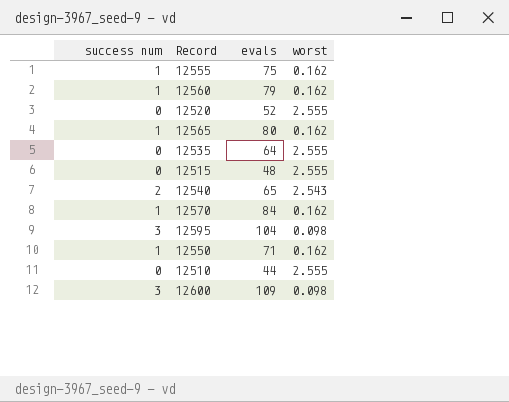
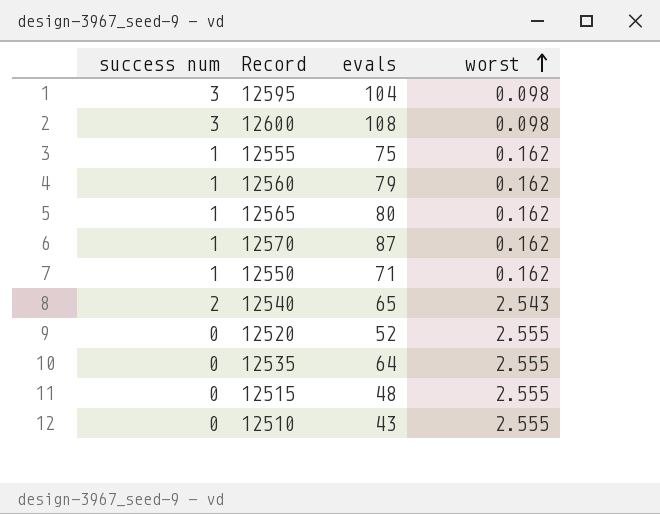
row order: none -> worst ascending
12600 | evals: 109 -> 108
12570 | evals: 84 -> 87
12510 | evals: 44 -> 43

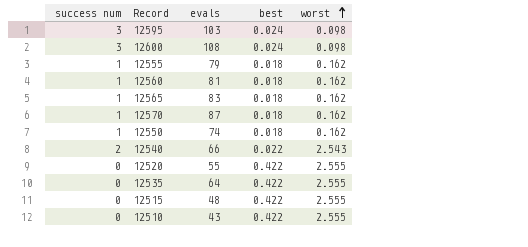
column best | position: none -> 4
12595 | evals: 104 -> 103
12555 | evals: 75 -> 79
12560 | evals: 79 -> 81
12565 | evals: 80 -> 83
12550 | evals: 71 -> 74
12540 | evals: 65 -> 66
12520 | evals: 52 -> 55

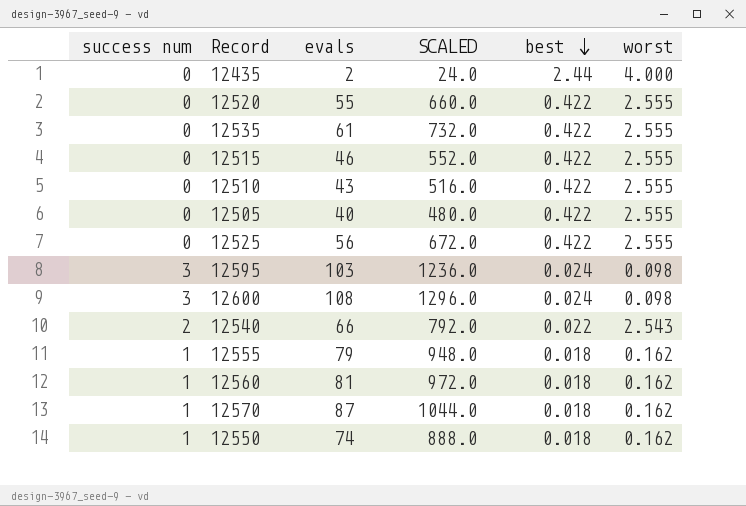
row order: worst ascending -> best descending
column SCALED | formula: none -> [evals] * 12
row 12565: 1 | 83 | 0.018 | 0.162 -> none
row 12435: none -> 0 | 2 | 24.0 | 2.44 | 4.000
12535 | evals: 64 -> 61
12515 | evals: 48 -> 46
row 12505: none -> 0 | 40 | 480.0 | 0.422 | 2.555
row 12525: none -> 0 | 56 | 672.0 | 0.422 | 2.555

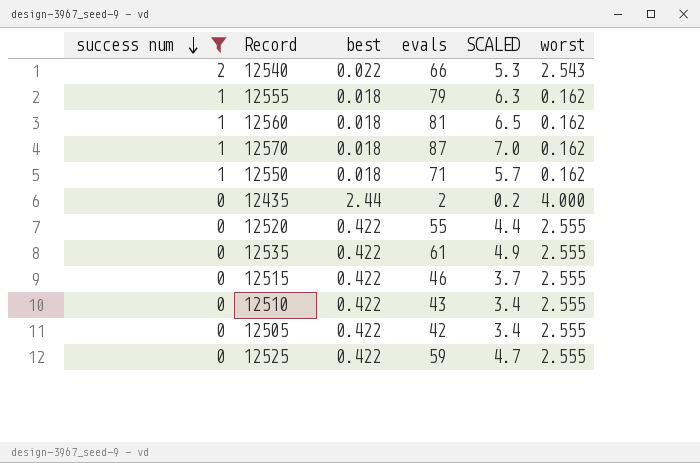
filter: none -> success num != 3
row order: best descending -> success num descending
column best | position: 5 -> 3
column SCALED | formula: [evals] * 12 -> [evals] * 0.08
12550 | evals: 74 -> 71
12505 | evals: 40 -> 42
12525 | evals: 56 -> 59

